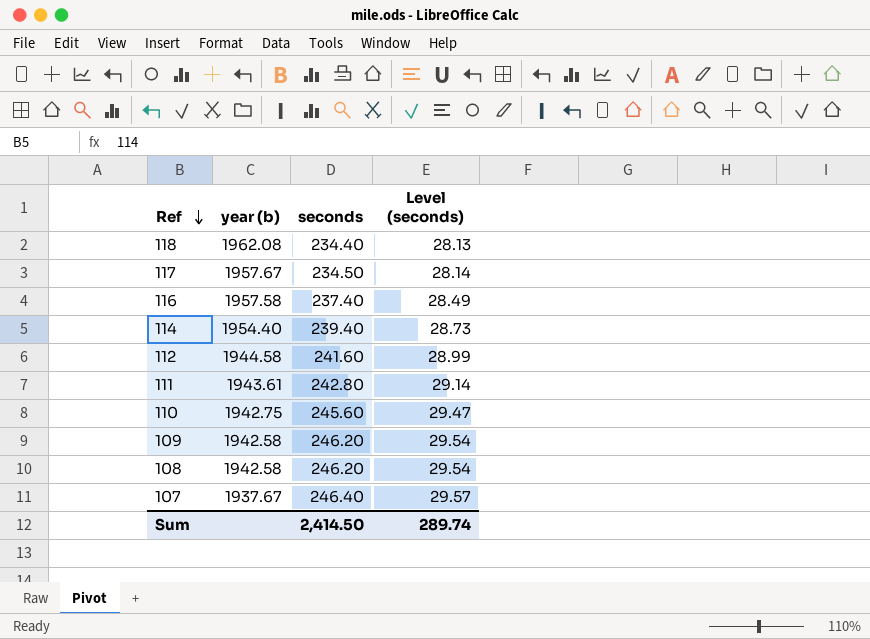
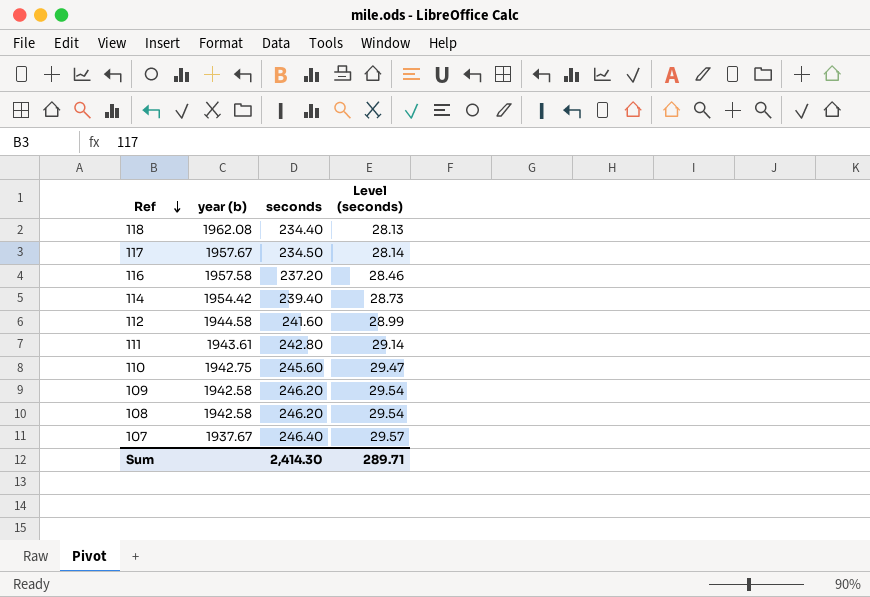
116 | seconds: 237.40 -> 237.20
116 | Level (seconds): 28.49 -> 28.46
114 | year (b): 1954.40 -> 1954.42
Sum | seconds: 2,414.50 -> 2,414.30
Sum | Level (seconds): 289.74 -> 289.71

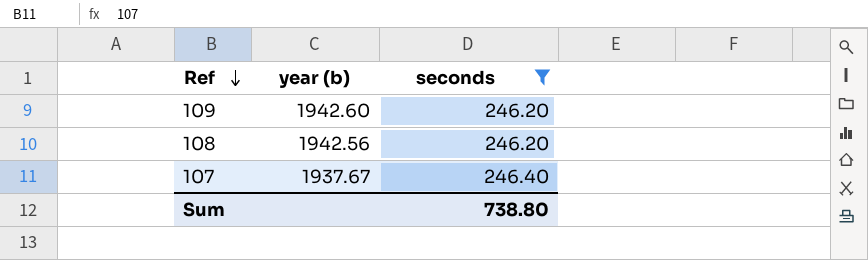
filter: none -> seconds >= 246.20
column Level (seconds) | formula: [seconds] * 0.12 -> none
109 | year (b): 1942.58 -> 1942.60
108 | year (b): 1942.58 -> 1942.56
Sum | seconds: 2,414.30 -> 738.80

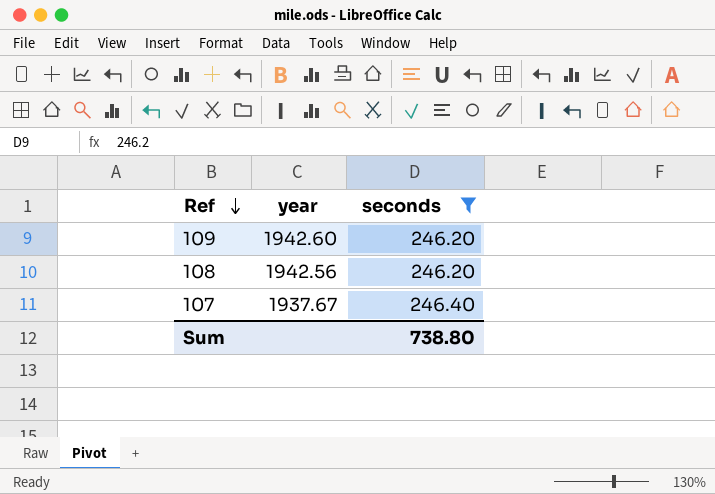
column name: year (b) -> year

